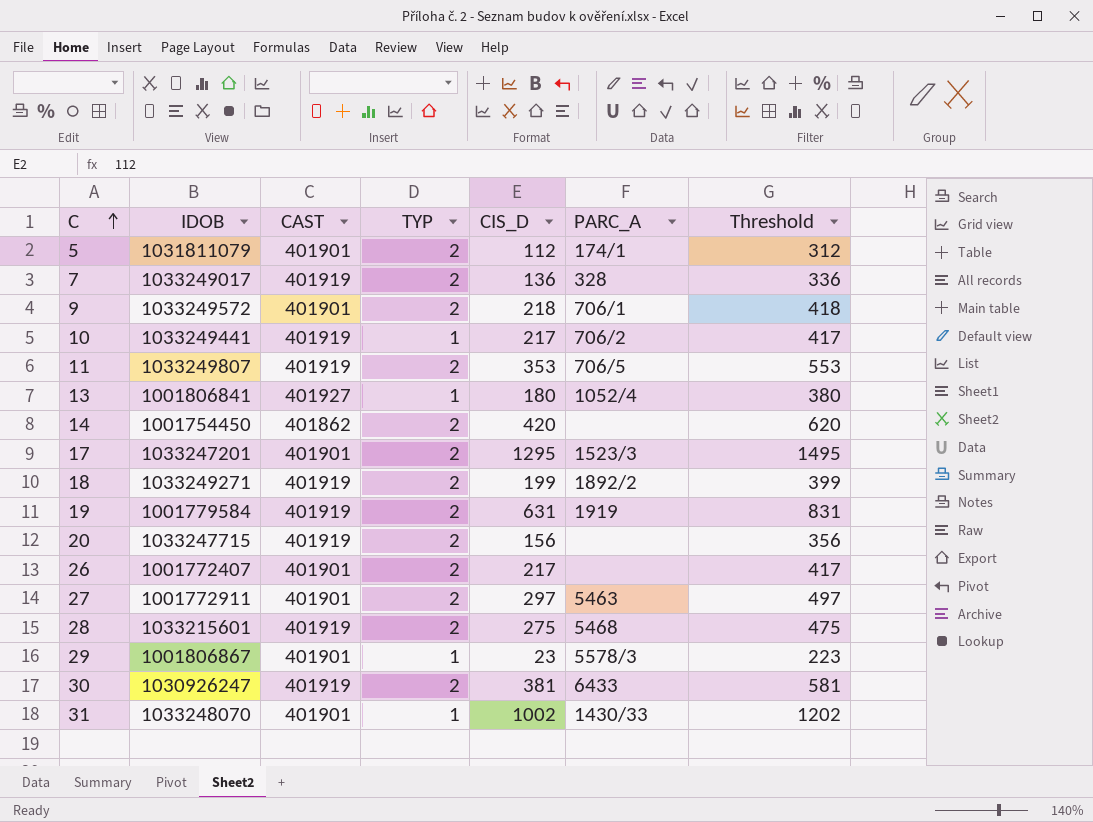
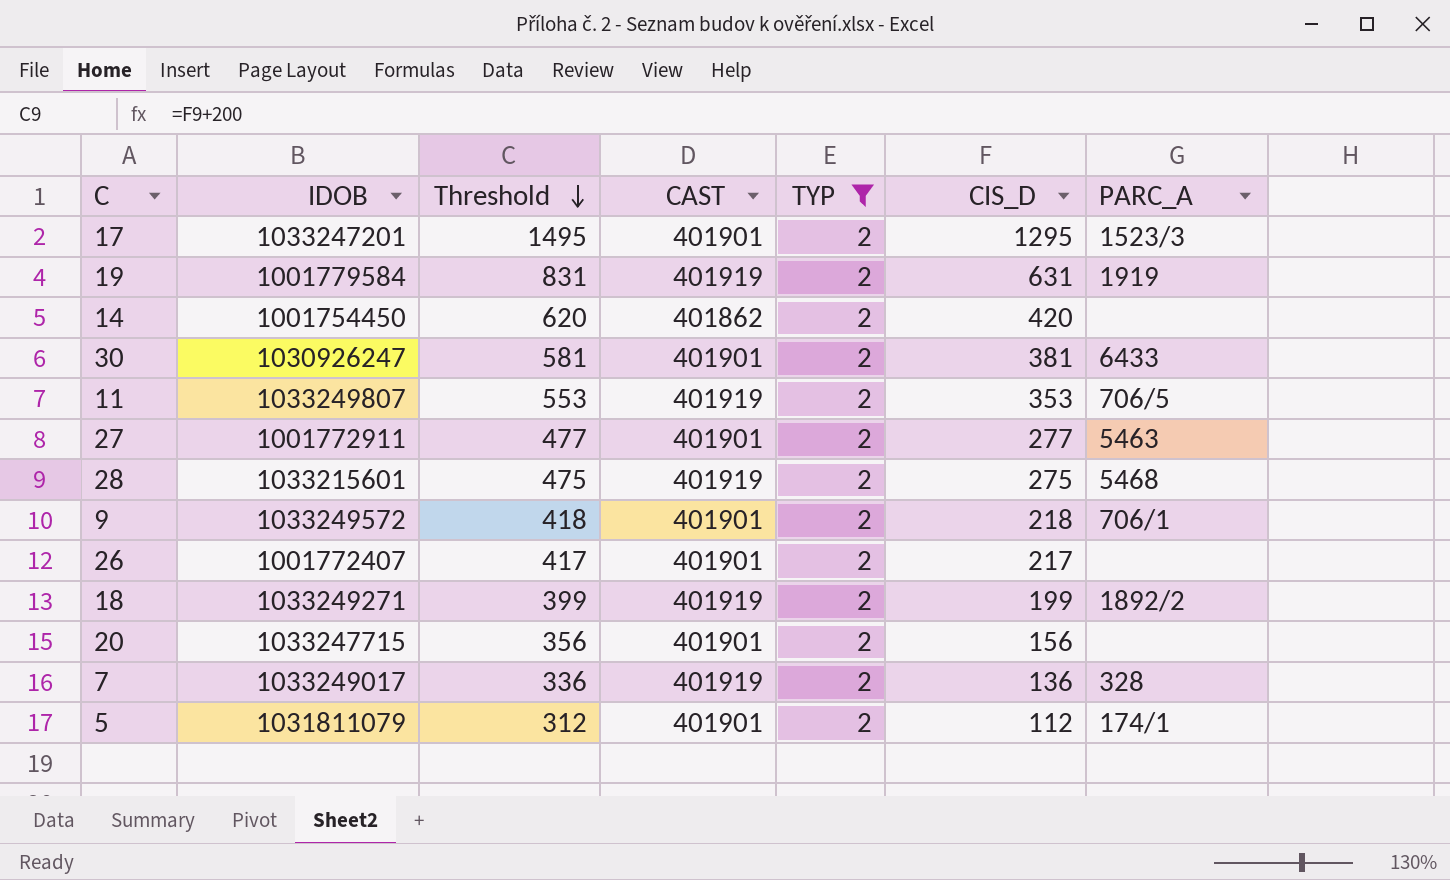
filter: none -> TYP = 2
row order: C ascending -> Threshold descending
column Threshold | position: 7 -> 3
30 | CAST: 401919 -> 401901
27 | Threshold: 497 -> 477
27 | CIS_D: 297 -> 277
20 | CAST: 401919 -> 401901

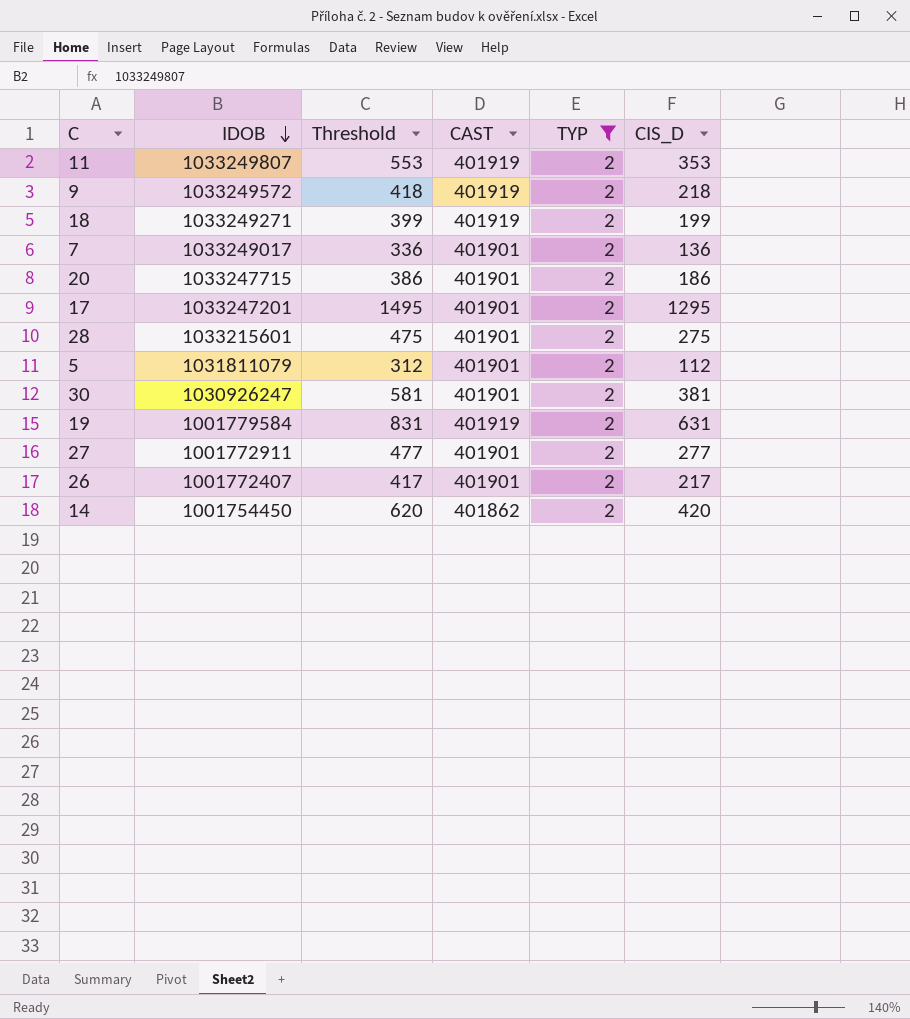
row order: Threshold descending -> IDOB descending
column PARC_A | position: 7 -> none
9 | CAST: 401901 -> 401919
7 | CAST: 401919 -> 401901
20 | Threshold: 356 -> 386
20 | CIS_D: 156 -> 186
28 | CAST: 401919 -> 401901

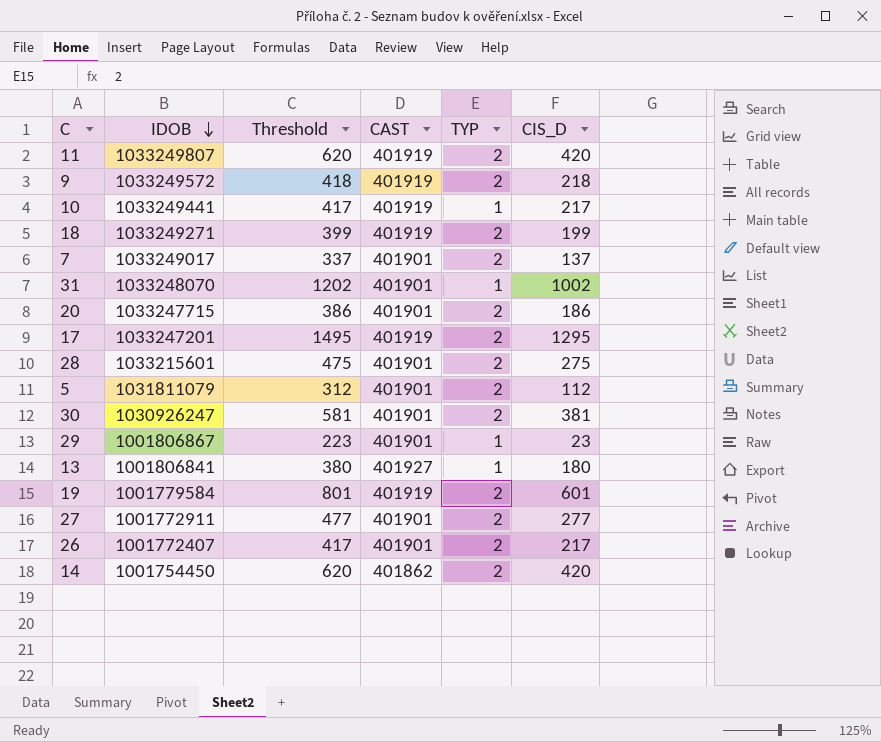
filter: TYP = 2 -> none
11 | Threshold: 553 -> 620
11 | CIS_D: 353 -> 420
7 | Threshold: 336 -> 337
7 | CIS_D: 136 -> 137
17 | CAST: 401901 -> 401919
19 | Threshold: 831 -> 801
19 | CIS_D: 631 -> 601

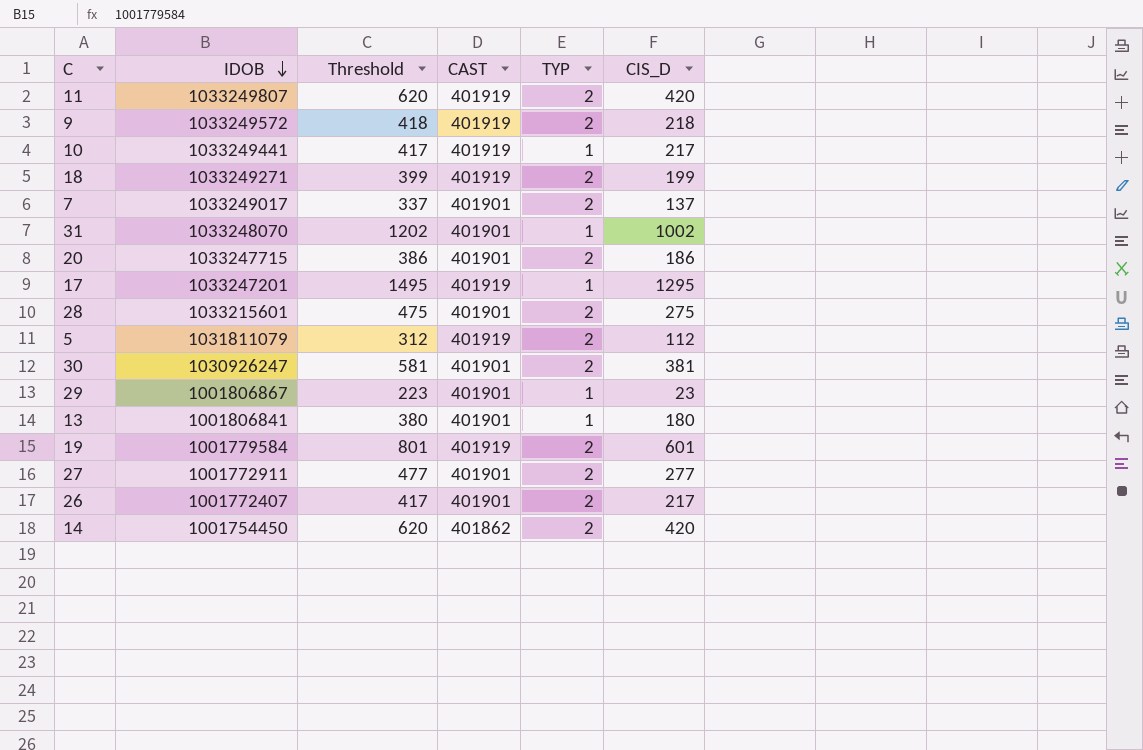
17 | TYP: 2 -> 1
5 | CAST: 401901 -> 401919
13 | CAST: 401927 -> 401901

